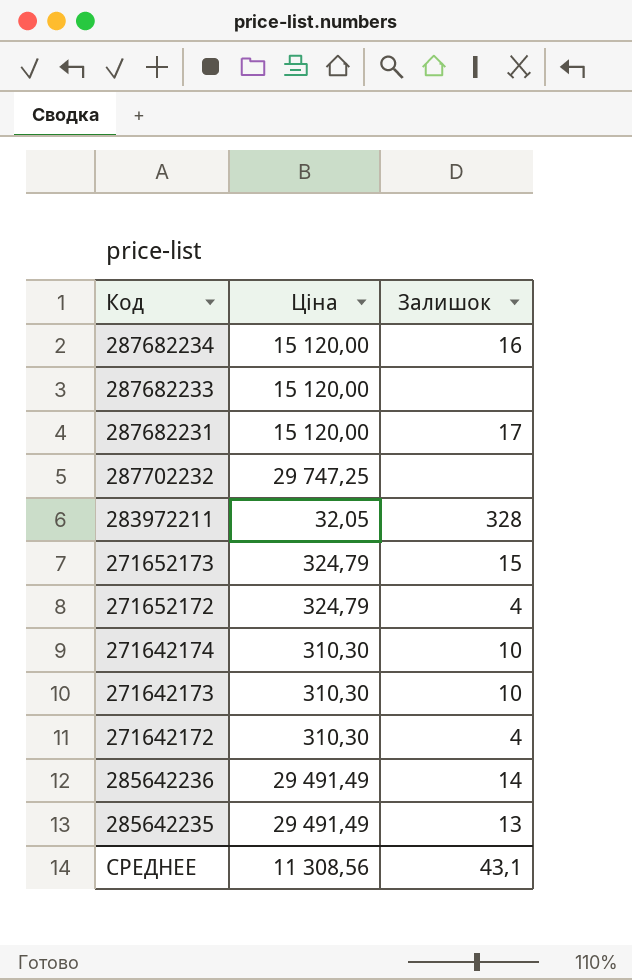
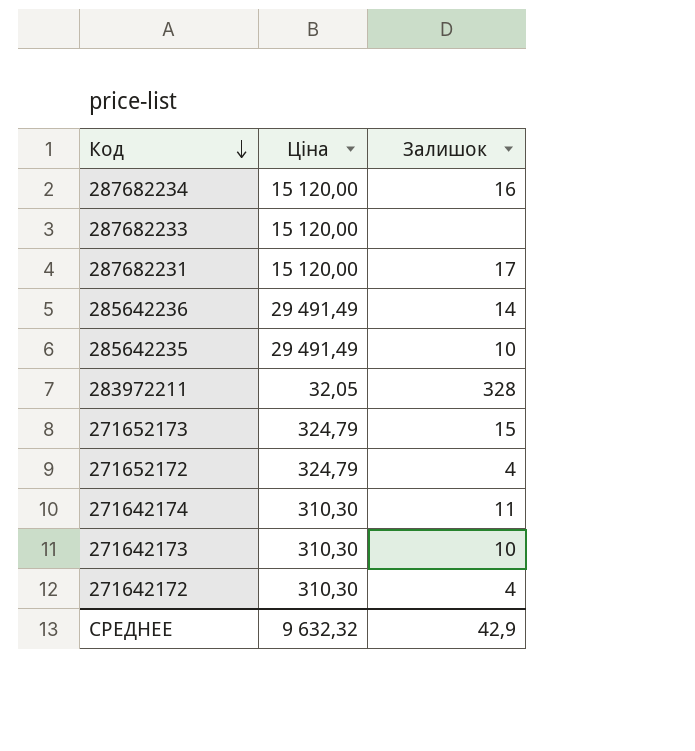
row order: none -> Код descending
row 287702232: 29 747,25 | none -> none
285642235 | Залишок: 13 -> 10
271642174 | Залишок: 10 -> 11
СРЕДНЕЕ | Ціна: 11 308,56 -> 9 632,32
СРЕДНЕЕ | Залишок: 43,1 -> 42,9

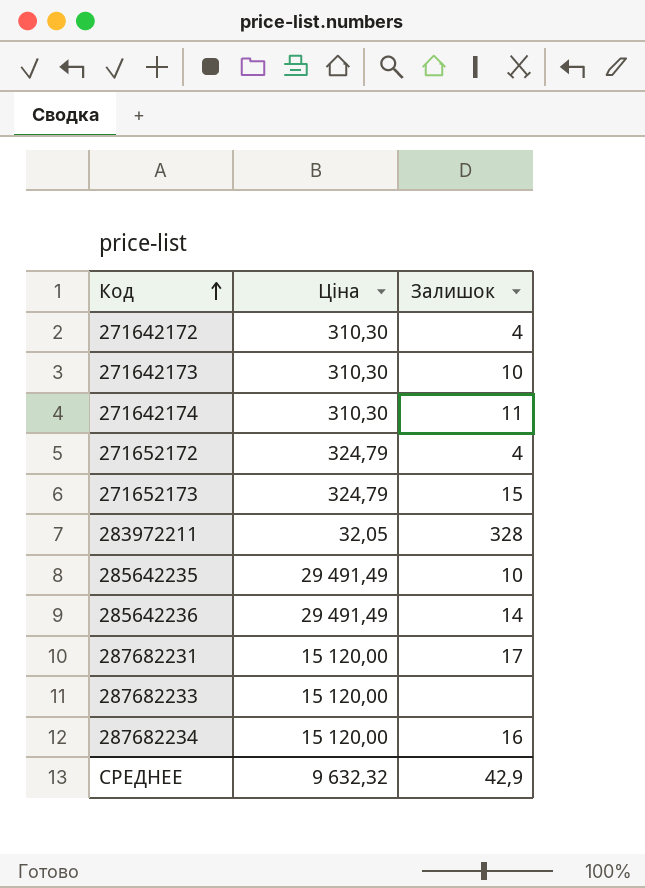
row order: Код descending -> Код ascending

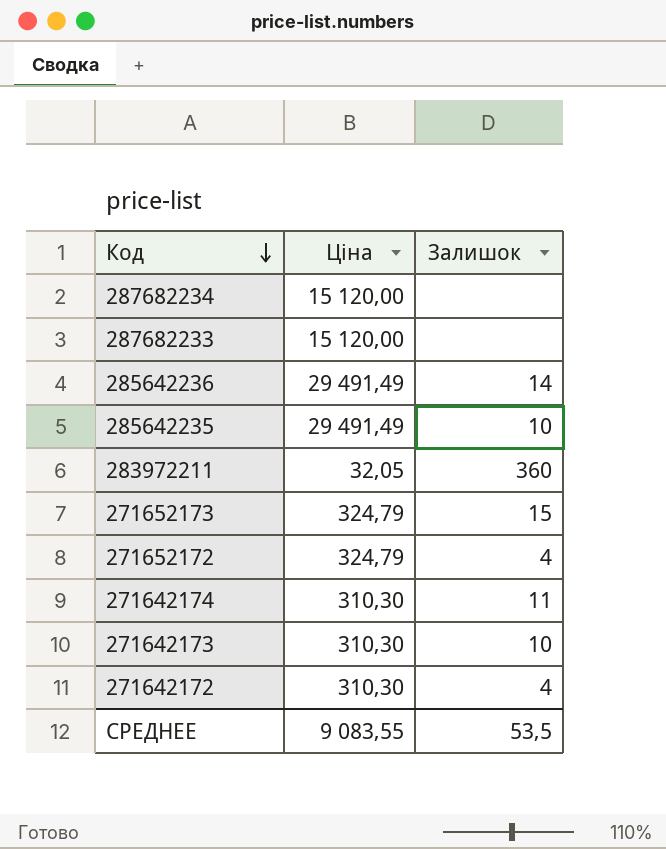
row order: Код ascending -> Код descending
row 287682231: 15 120,00 | 17 -> none
287682234 | Залишок: 16 -> none
283972211 | Залишок: 328 -> 360
СРЕДНЕЕ | Ціна: 9 632,32 -> 9 083,55
СРЕДНЕЕ | Залишок: 42,9 -> 53,5

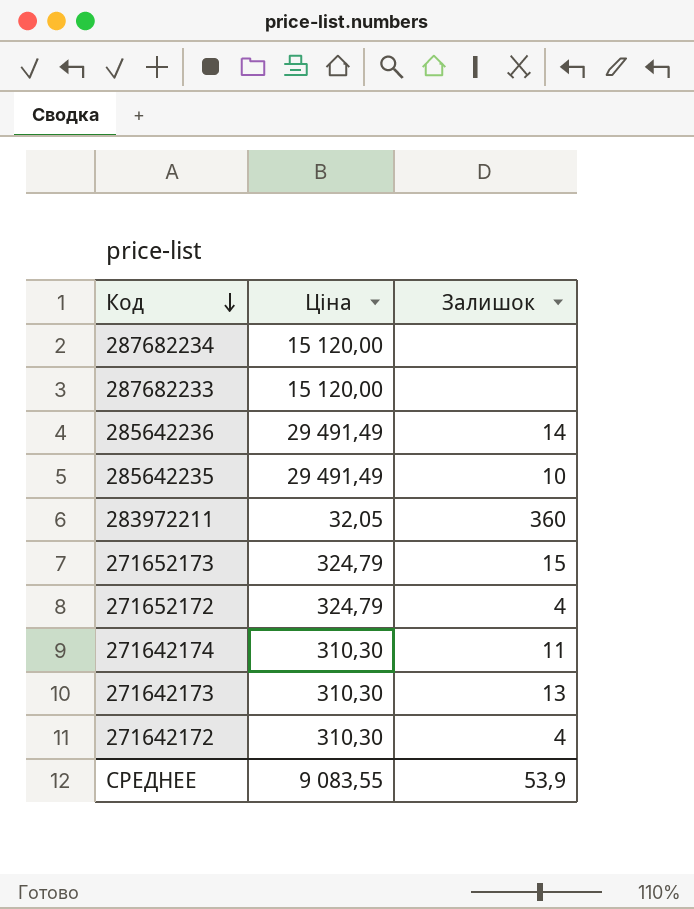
271642173 | Залишок: 10 -> 13
СРЕДНЕЕ | Залишок: 53,5 -> 53,9

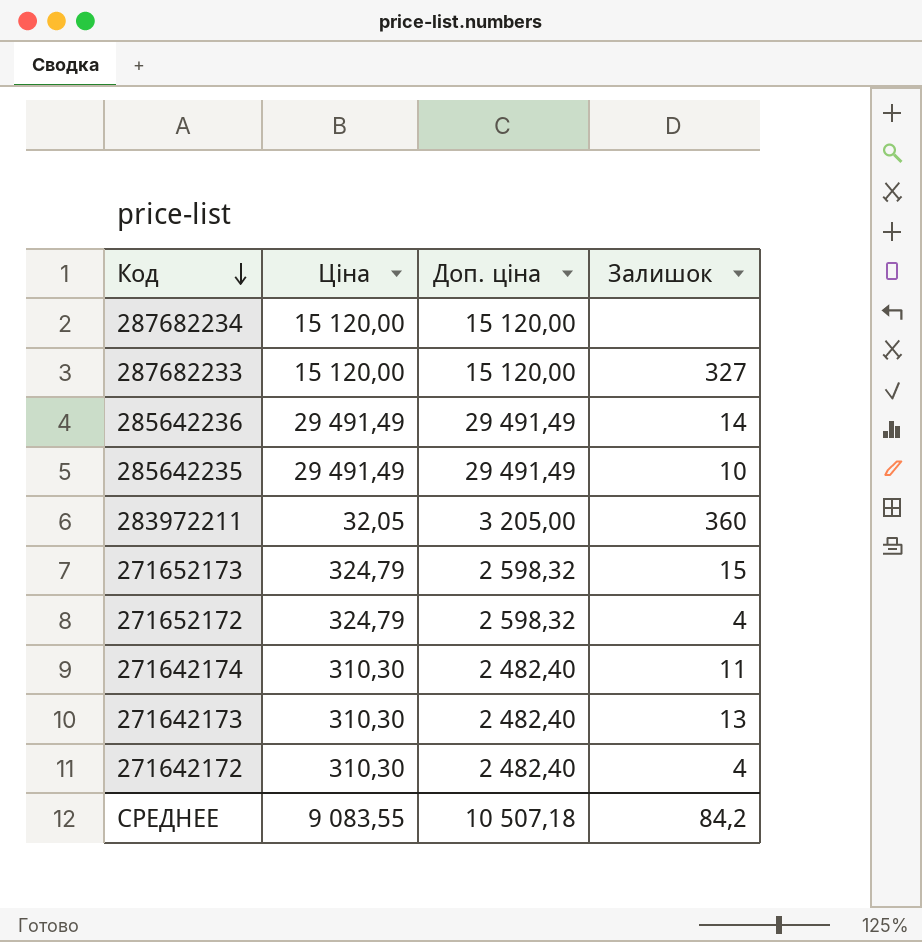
column Доп. ціна | position: none -> 3
287682233 | Залишок: none -> 327
СРЕДНЕЕ | Залишок: 53,9 -> 84,2

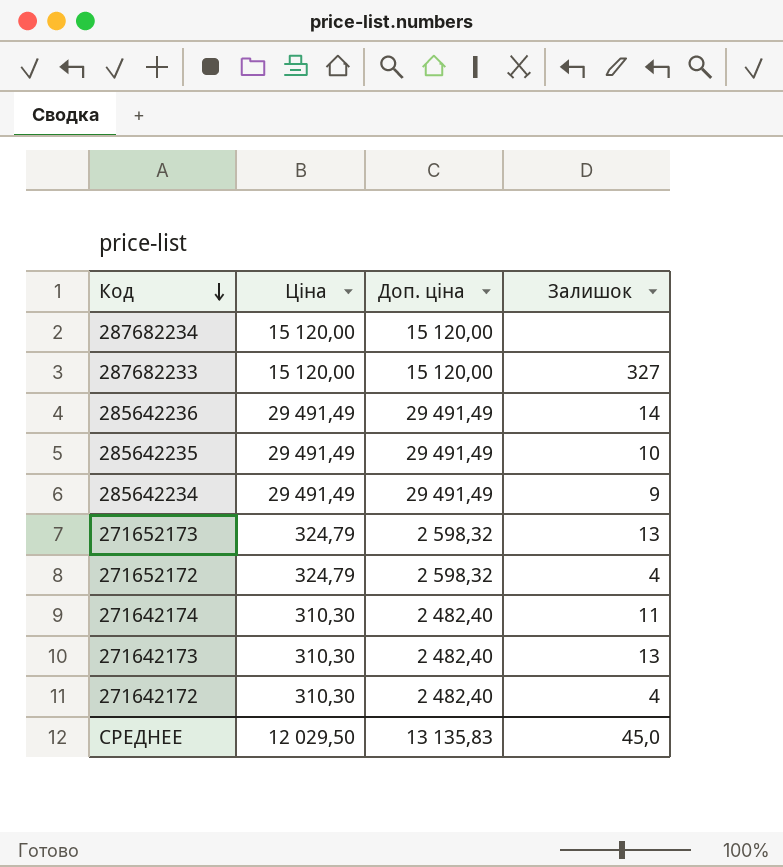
row 283972211: 32,05 | 3 205,00 | 360 -> none
row 285642234: none -> 29 491,49 | 29 491,49 | 9
271652173 | Залишок: 15 -> 13
СРЕДНЕЕ | Ціна: 9 083,55 -> 12 029,50
СРЕДНЕЕ | Доп. ціна: 10 507,18 -> 13 135,83
СРЕДНЕЕ | Залишок: 84,2 -> 45,0

